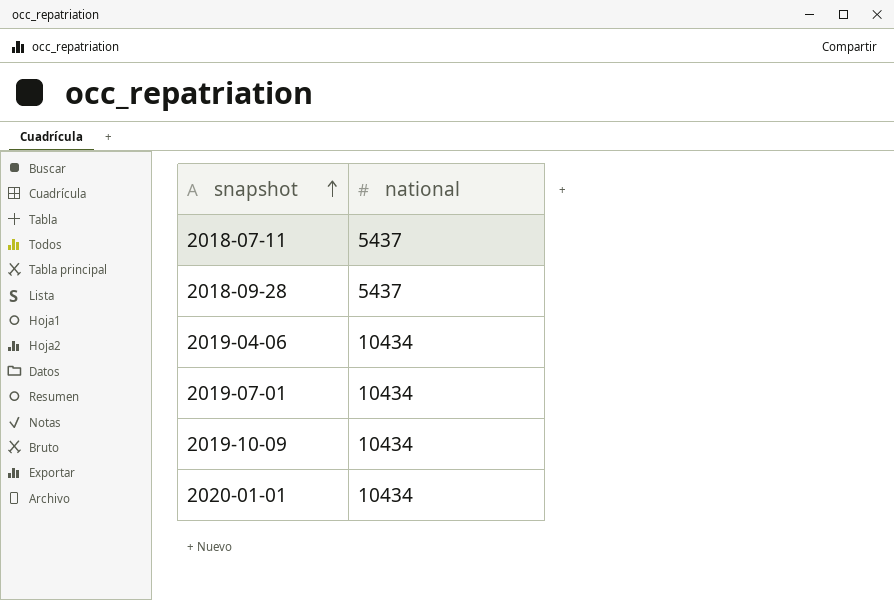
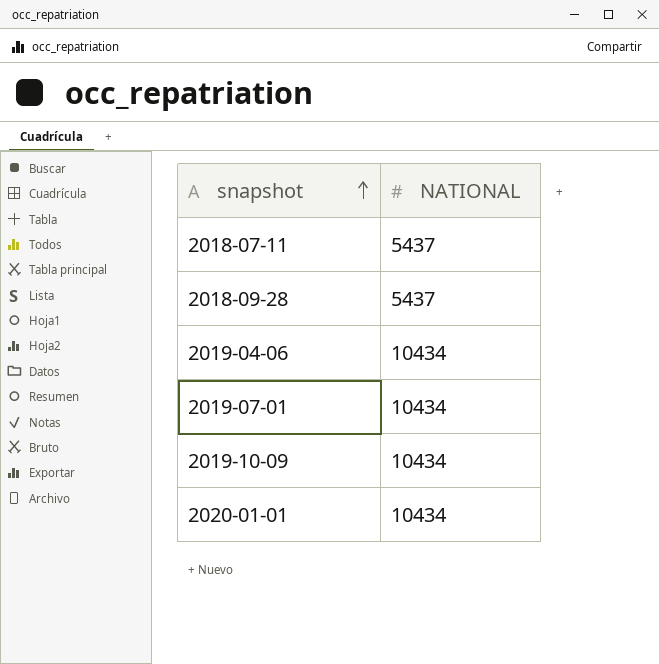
column name: national -> NATIONAL

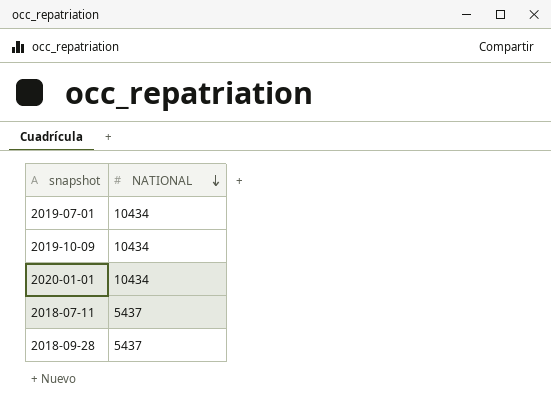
row order: snapshot ascending -> NATIONAL descending
row 2019-04-06: 10434 -> none

